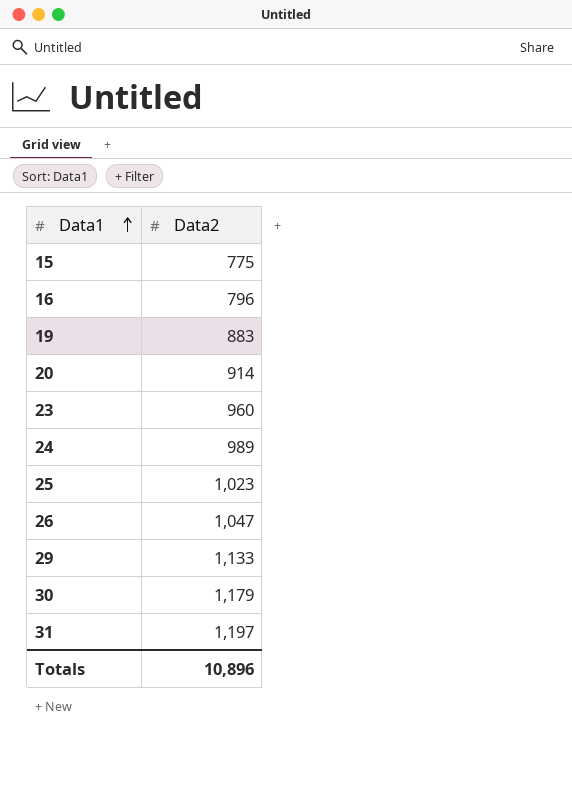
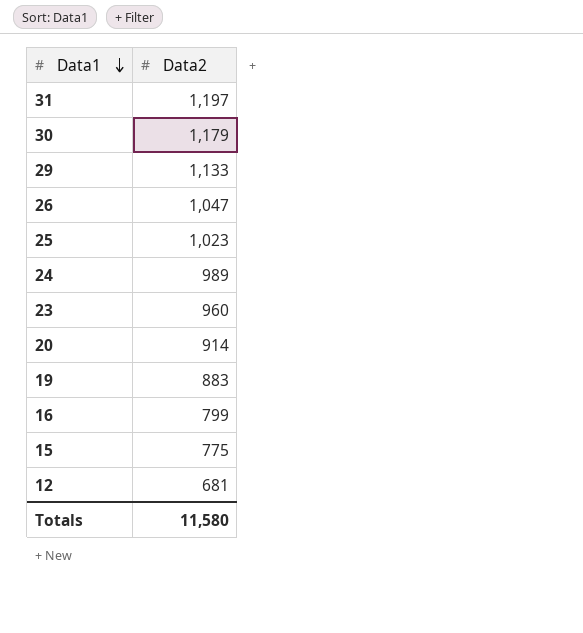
row order: Data1 ascending -> Data1 descending
16 | Data2: 796 -> 799
row 12: none -> 681
Totals | Data2: 10,896 -> 11,580

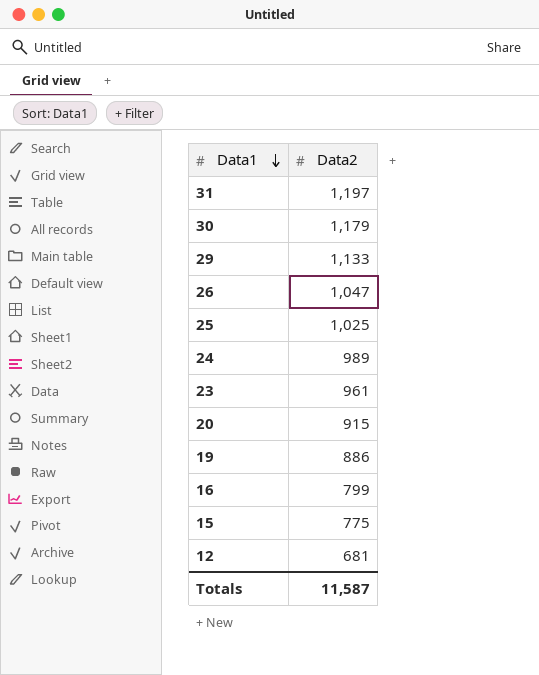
25 | Data2: 1,023 -> 1,025
23 | Data2: 960 -> 961
20 | Data2: 914 -> 915
19 | Data2: 883 -> 886
Totals | Data2: 11,580 -> 11,587

